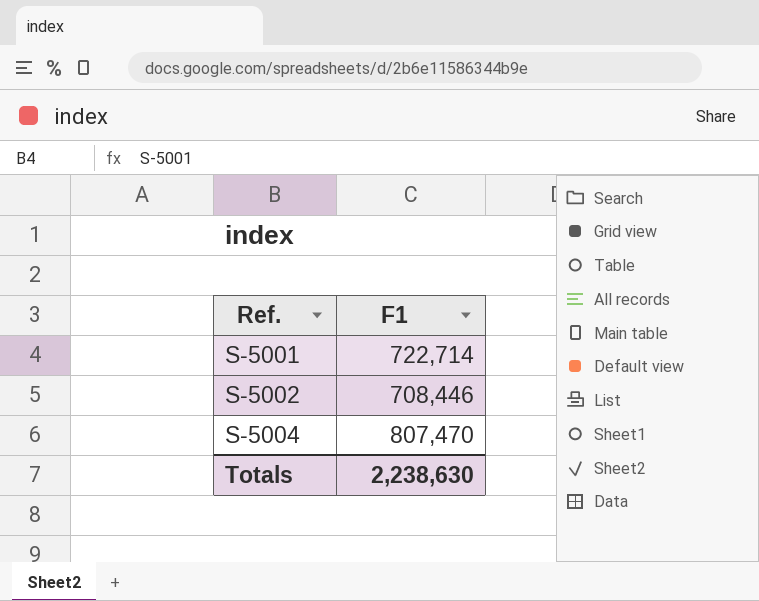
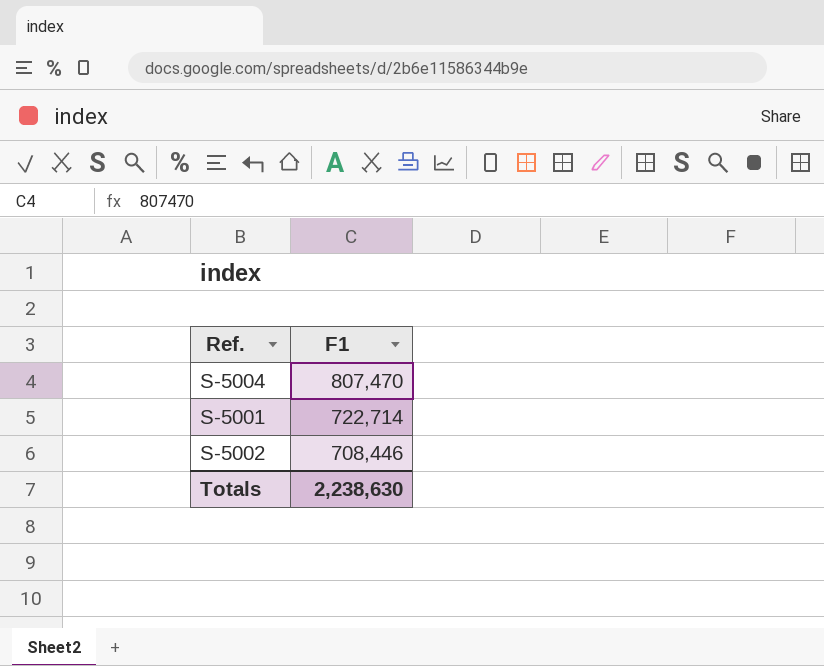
row order: Ref. ascending -> F1 descending

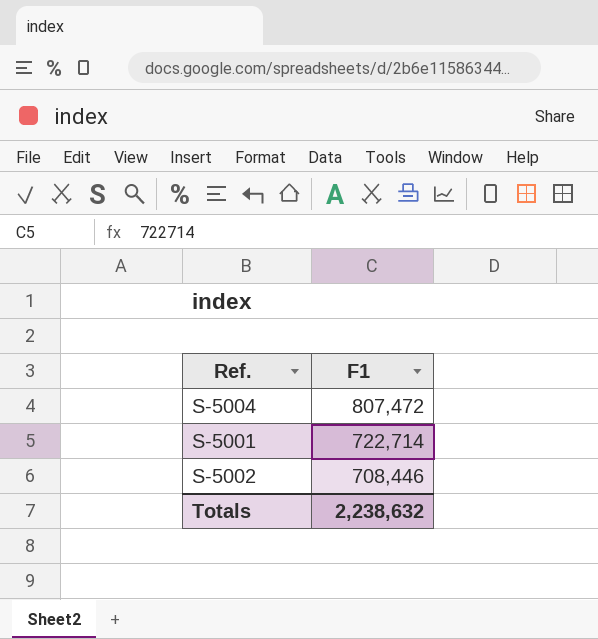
S-5004 | F1: 807,470 -> 807,472
Totals | F1: 2,238,630 -> 2,238,632

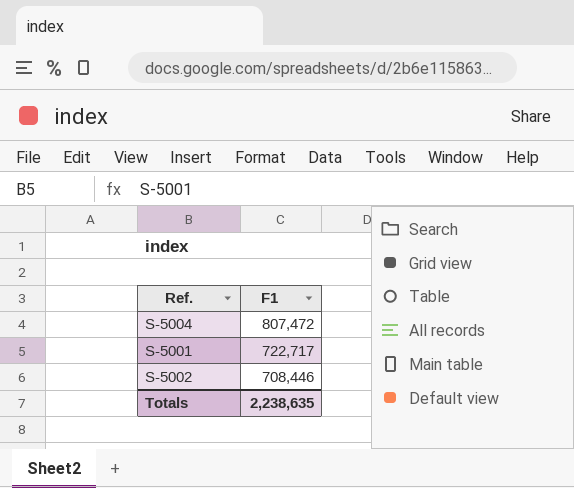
S-5001 | F1: 722,714 -> 722,717
Totals | F1: 2,238,632 -> 2,238,635

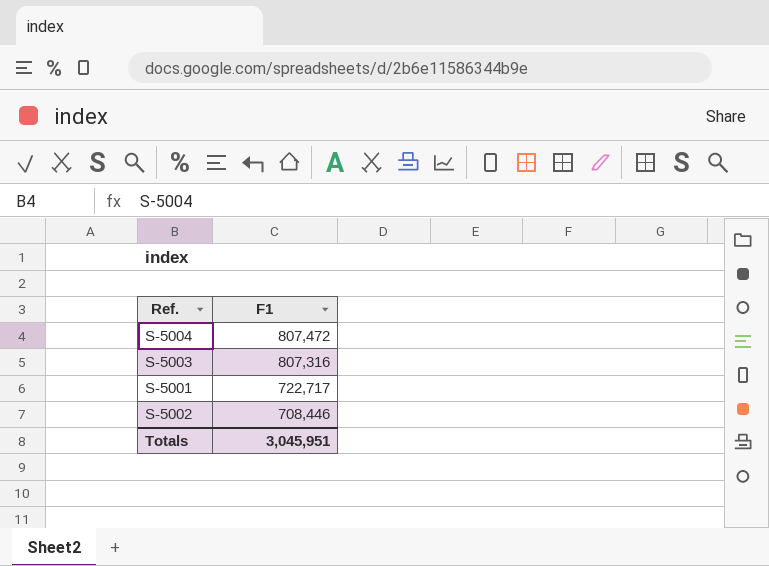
row S-5003: none -> 807,316
Totals | F1: 2,238,635 -> 3,045,951

